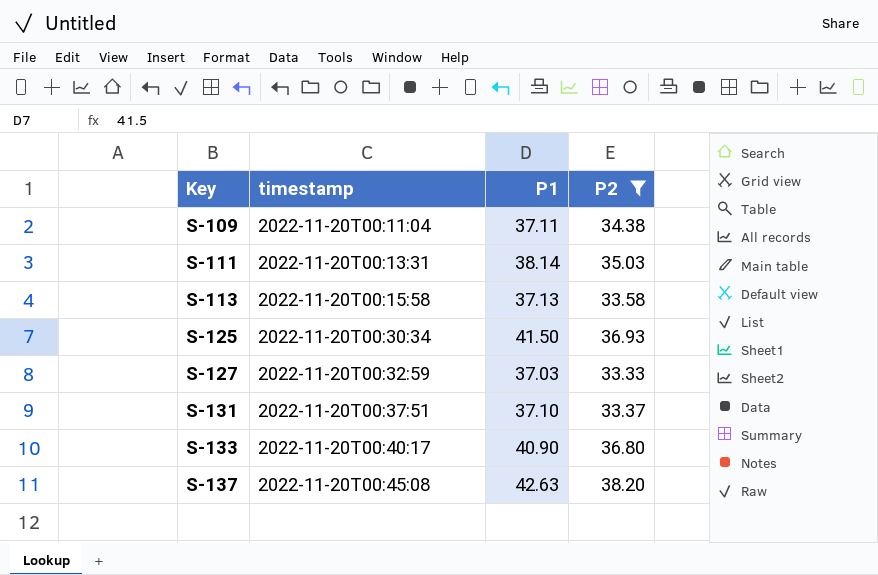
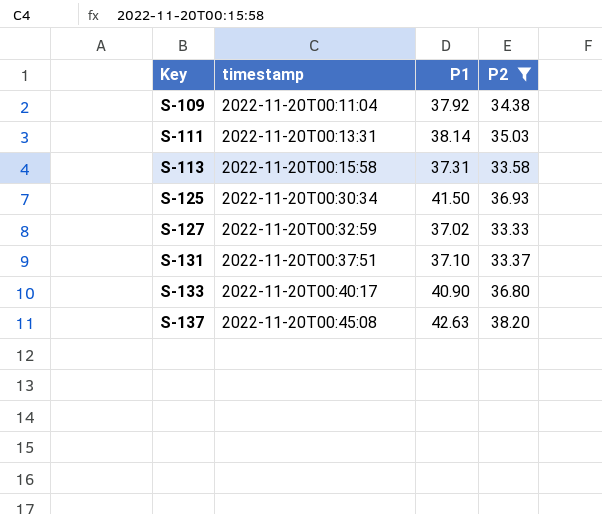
S-109 | P1: 37.11 -> 37.92
S-113 | P1: 37.13 -> 37.31
S-127 | P1: 37.03 -> 37.02

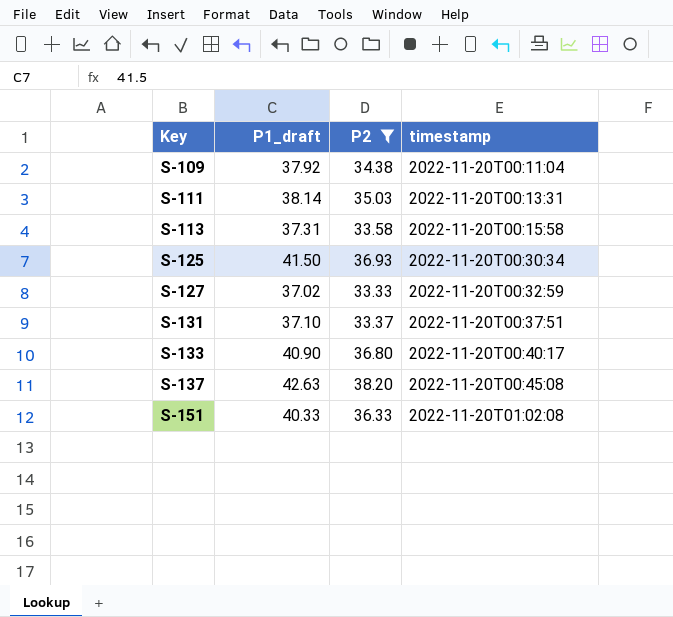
column name: P1 -> P1_draft
column timestamp | position: 2 -> 4
row S-151: none -> 40.33 | 36.33 | 2022-11-20T01:02:08

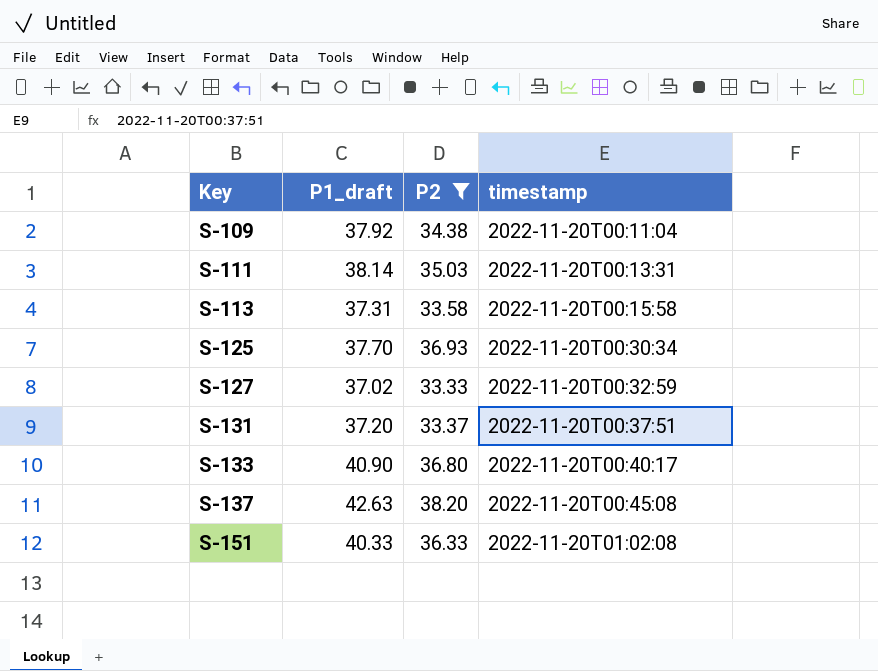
S-125 | P1_draft: 41.50 -> 37.70
S-131 | P1_draft: 37.10 -> 37.20

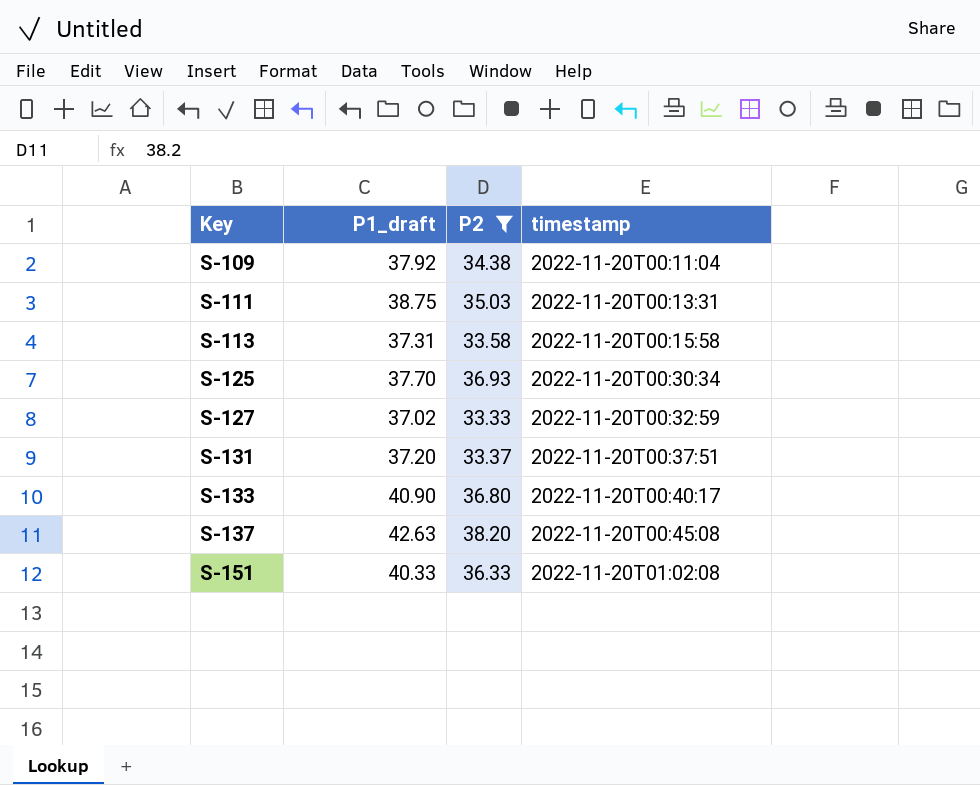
S-111 | P1_draft: 38.14 -> 38.75

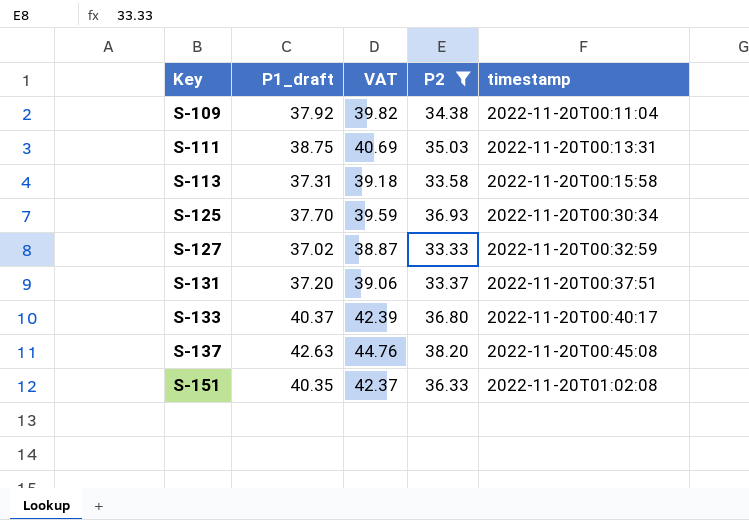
column VAT | formula: none -> [P1_draft] * 1.05
S-133 | P1_draft: 40.90 -> 40.37
S-151 | P1_draft: 40.33 -> 40.35

